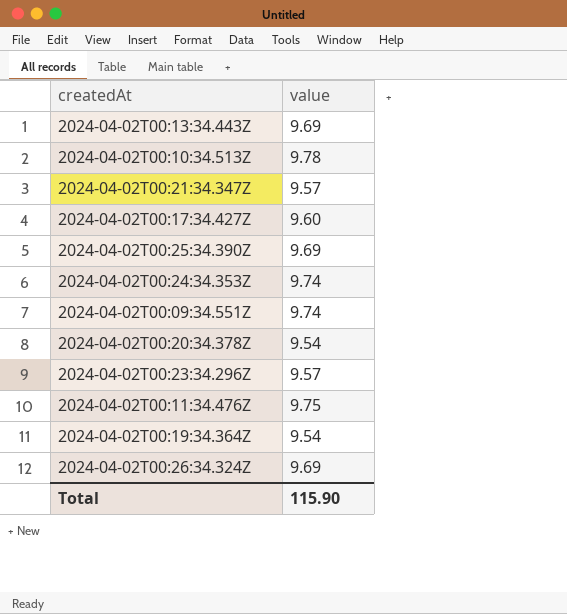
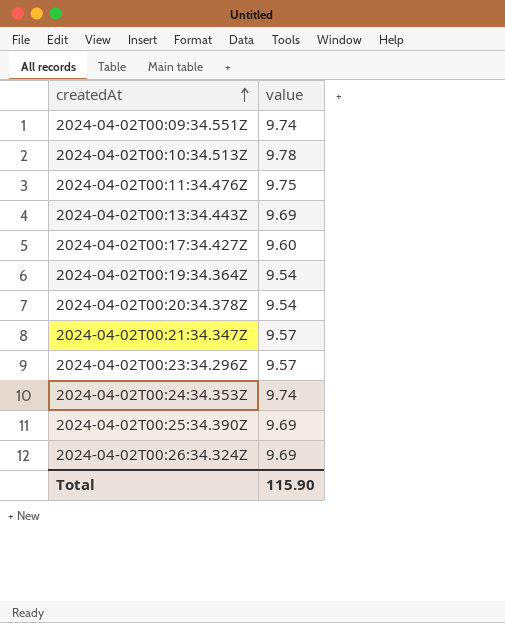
row order: none -> createdAt ascending

